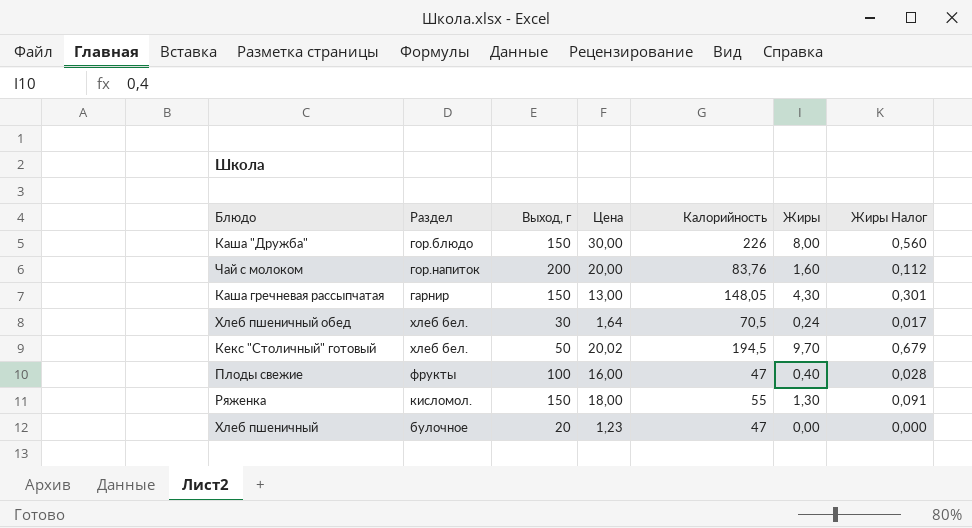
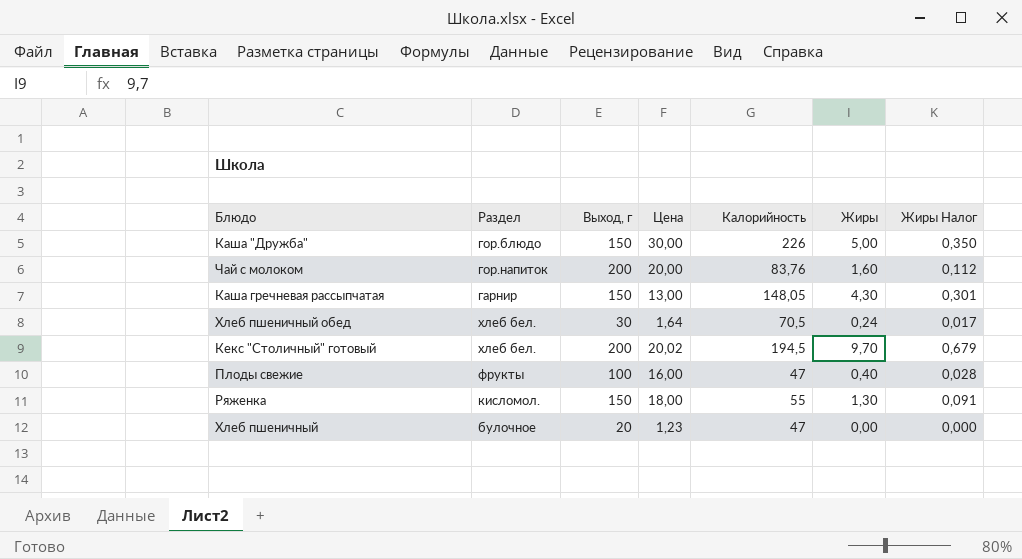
Каша "Дружба" | Жиры: 8,00 -> 5,00
Каша "Дружба" | Жиры Налог: 0,560 -> 0,350
Кекс "Столичный" готовый | Выход, г: 50 -> 200

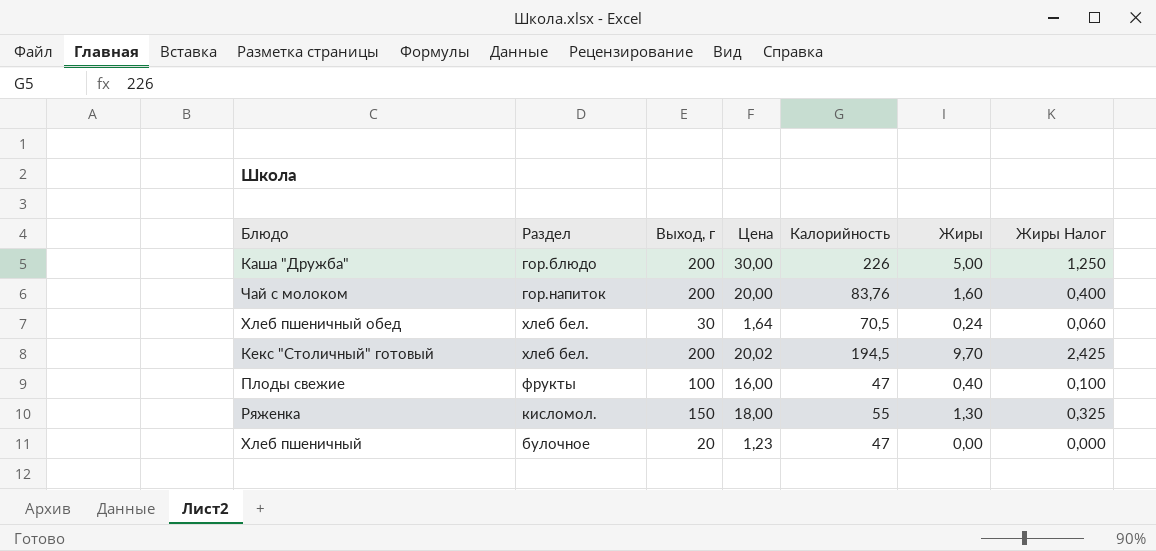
column Жиры Налог | formula: [Жиры] * 0,07 -> [Жиры] * 0,25
row Каша гречневая рассыпчатая: гарнир | 150 | 13,00 | 148,05 | 4,30 | 0,301 -> none
Каша "Дружба" | Выход, г: 150 -> 200

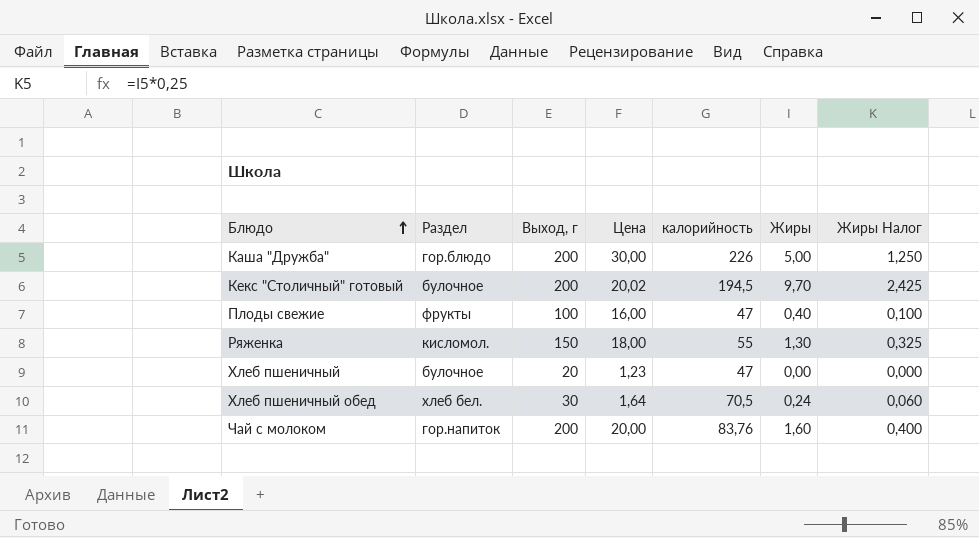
row order: none -> Блюдо ascending
column name: Калорийность -> калорийность
Кекс "Столичный" готовый | Раздел: хлеб бел. -> булочное

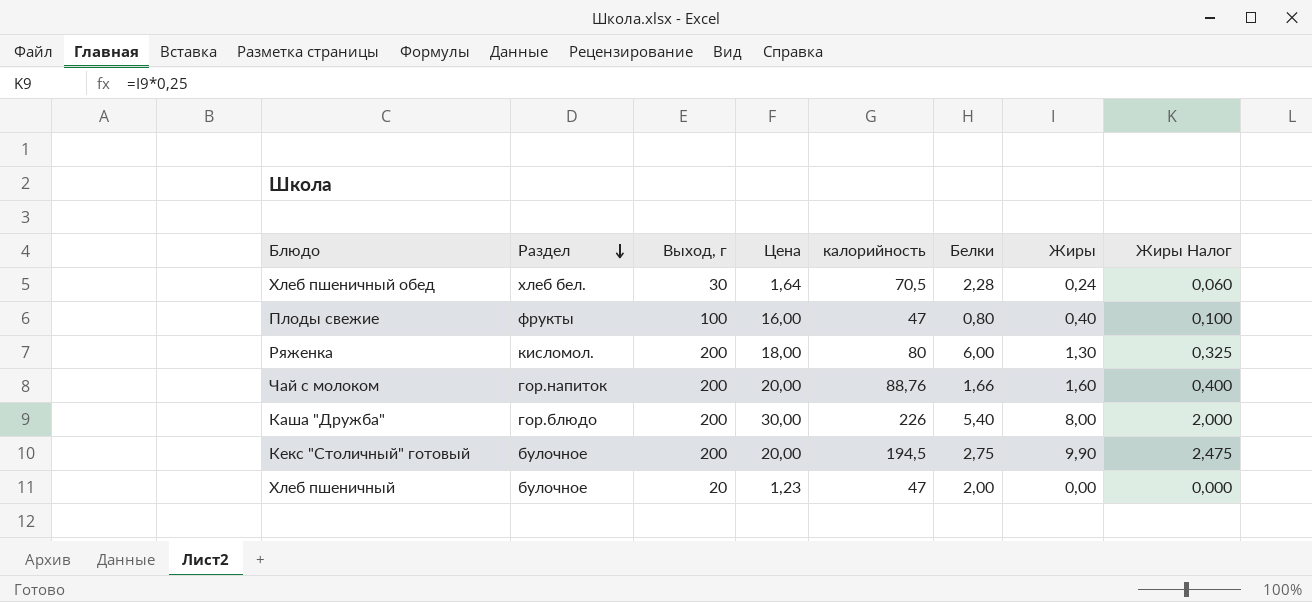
row order: Блюдо ascending -> Раздел descending
column Белки | position: none -> 6
Ряженка | Выход, г: 150 -> 200
Ряженка | калорийность: 55 -> 80
Чай с молоком | калорийность: 83,76 -> 88,76
Каша "Дружба" | Жиры: 5,00 -> 8,00
Каша "Дружба" | Жиры Налог: 1,250 -> 2,000
Кекс "Столичный" готовый | Цена: 20,02 -> 20,00
Кекс "Столичный" готовый | Жиры: 9,70 -> 9,90
Кекс "Столичный" готовый | Жиры Налог: 2,425 -> 2,475

